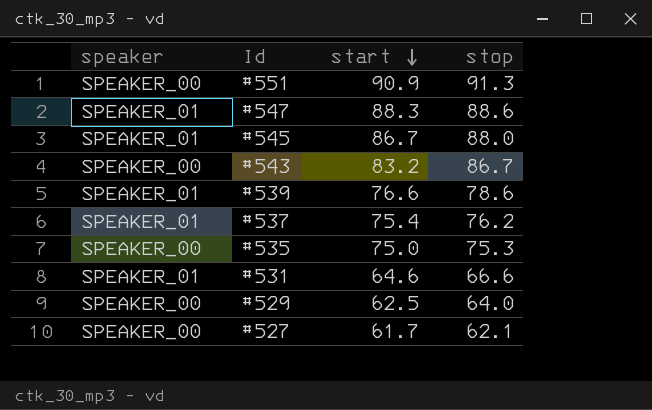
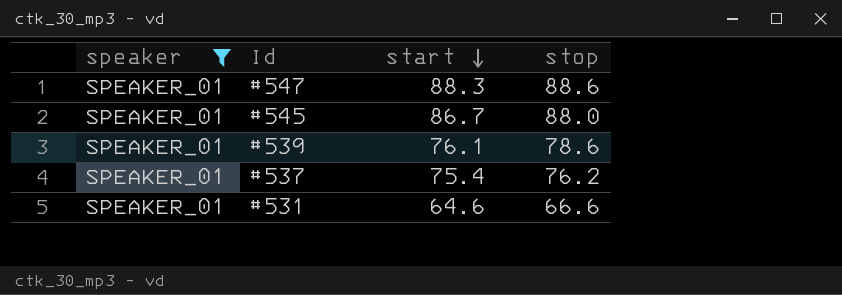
filter: none -> speaker = SPEAKER_01
#539 | start: 76.6 -> 76.1

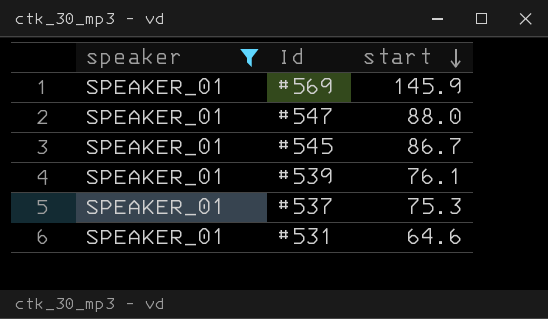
column stop | position: 4 -> none
row #569: none -> SPEAKER_01 | 145.9
#547 | start: 88.3 -> 88.0
#537 | start: 75.4 -> 75.3

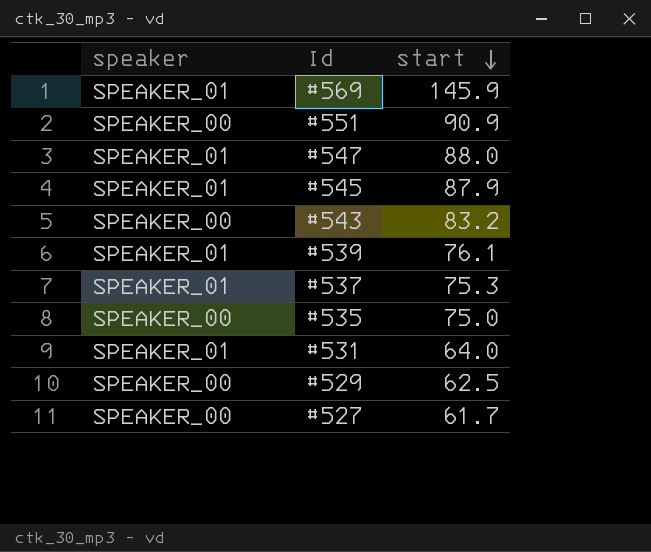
filter: speaker = SPEAKER_01 -> none
#545 | start: 86.7 -> 87.9
#531 | start: 64.6 -> 64.0

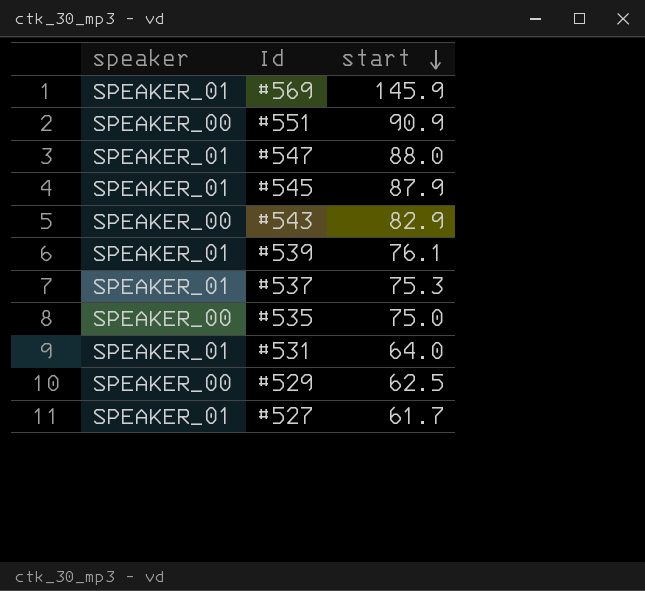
#543 | start: 83.2 -> 82.9
#527 | speaker: SPEAKER_00 -> SPEAKER_01

